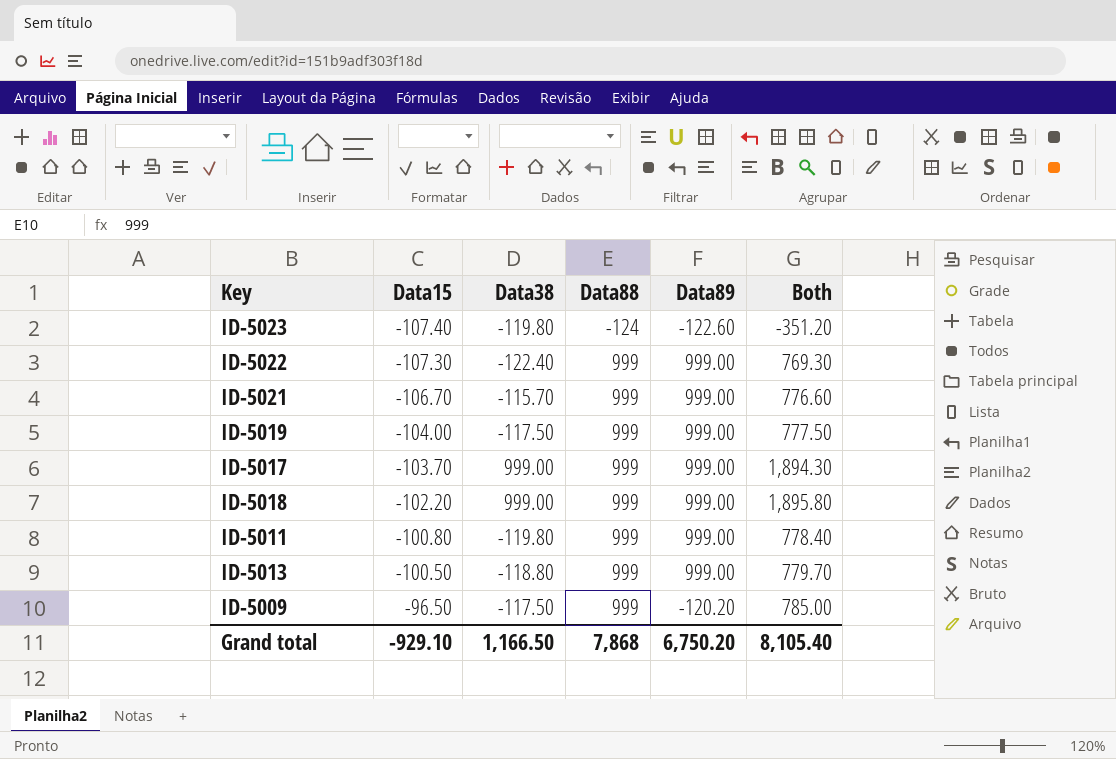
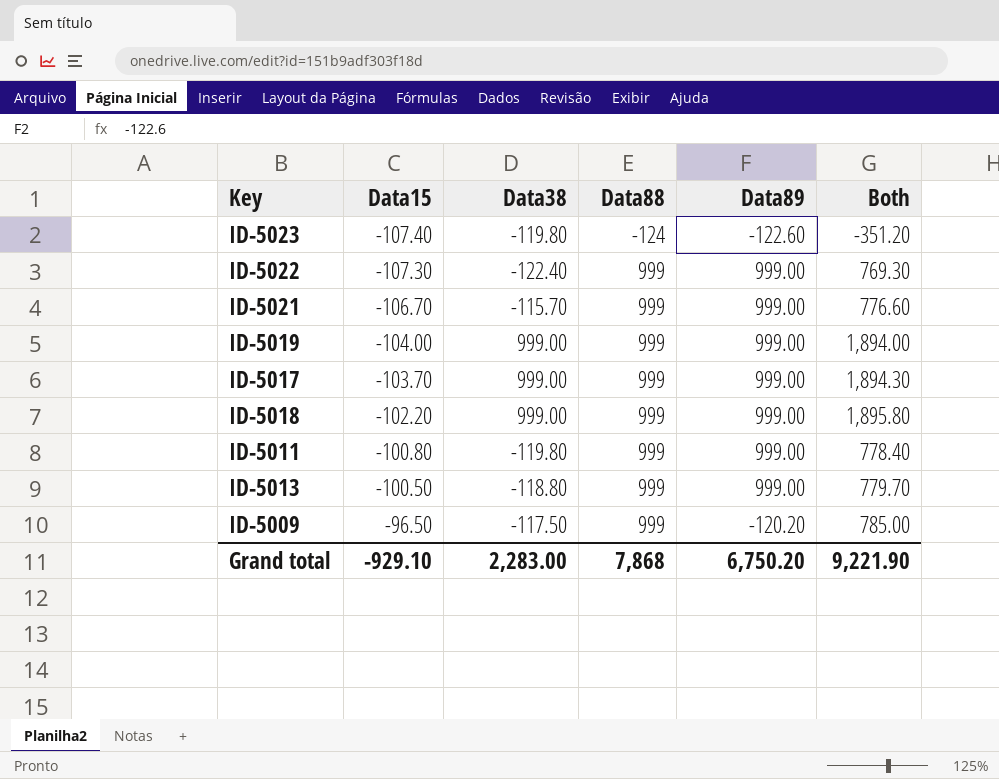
ID-5019 | Data38: -117.50 -> 999.00
ID-5019 | Both: 777.50 -> 1,894.00
Grand total | Data38: 1,166.50 -> 2,283.00
Grand total | Both: 8,105.40 -> 9,221.90

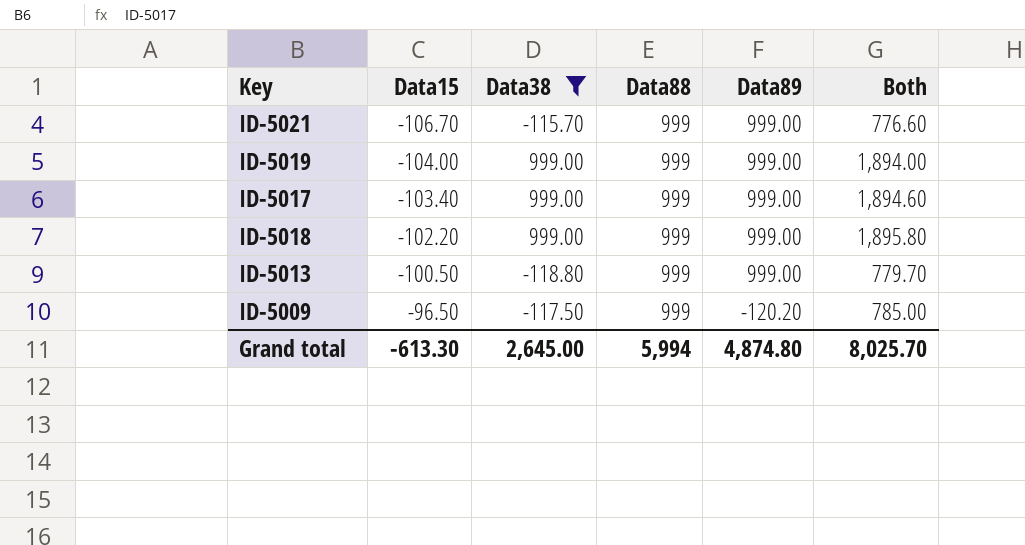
filter: none -> Data38 >= -118.80
ID-5017 | Data15: -103.70 -> -103.40
ID-5017 | Both: 1,894.30 -> 1,894.60
Grand total | Data15: -929.10 -> -613.30
Grand total | Data38: 2,283.00 -> 2,645.00
Grand total | Data88: 7,868 -> 5,994
Grand total | Data89: 6,750.20 -> 4,874.80
Grand total | Both: 9,221.90 -> 8,025.70

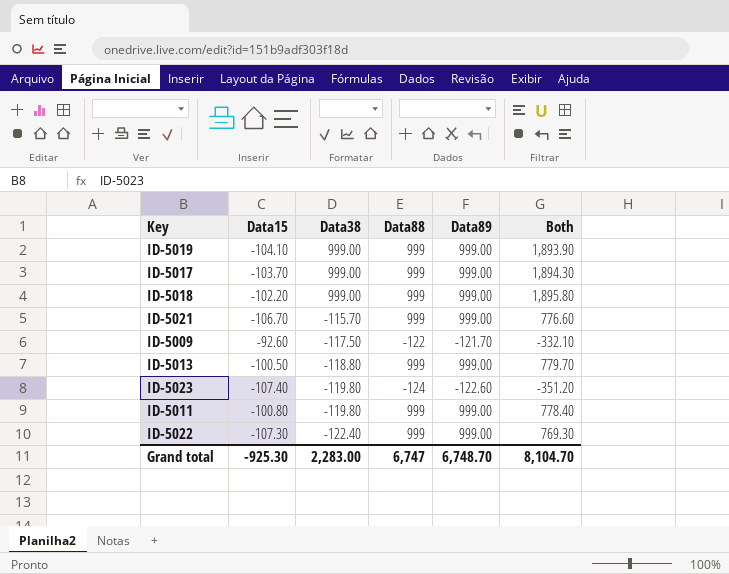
filter: Data38 >= -118.80 -> none
row order: Data15 ascending -> Data38 descending
ID-5019 | Data15: -104.00 -> -104.10
ID-5019 | Both: 1,894.00 -> 1,893.90
ID-5017 | Data15: -103.40 -> -103.70
ID-5017 | Both: 1,894.60 -> 1,894.30
ID-5009 | Data15: -96.50 -> -92.60
ID-5009 | Data88: 999 -> -122
ID-5009 | Data89: -120.20 -> -121.70
ID-5009 | Both: 785.00 -> -332.10
Grand total | Data15: -613.30 -> -925.30
Grand total | Data38: 2,645.00 -> 2,283.00
Grand total | Data88: 5,994 -> 6,747
Grand total | Data89: 4,874.80 -> 6,748.70
Grand total | Both: 8,025.70 -> 8,104.70

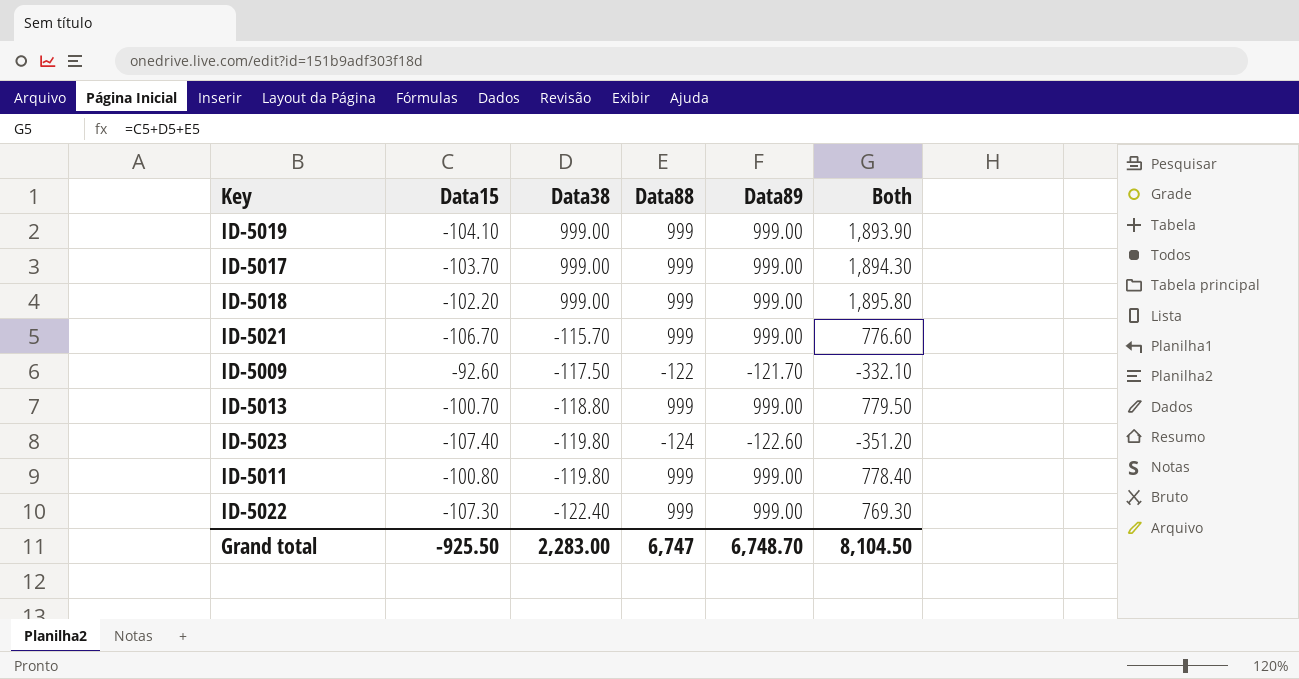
ID-5013 | Data15: -100.50 -> -100.70
ID-5013 | Both: 779.70 -> 779.50
Grand total | Data15: -925.30 -> -925.50
Grand total | Both: 8,104.70 -> 8,104.50

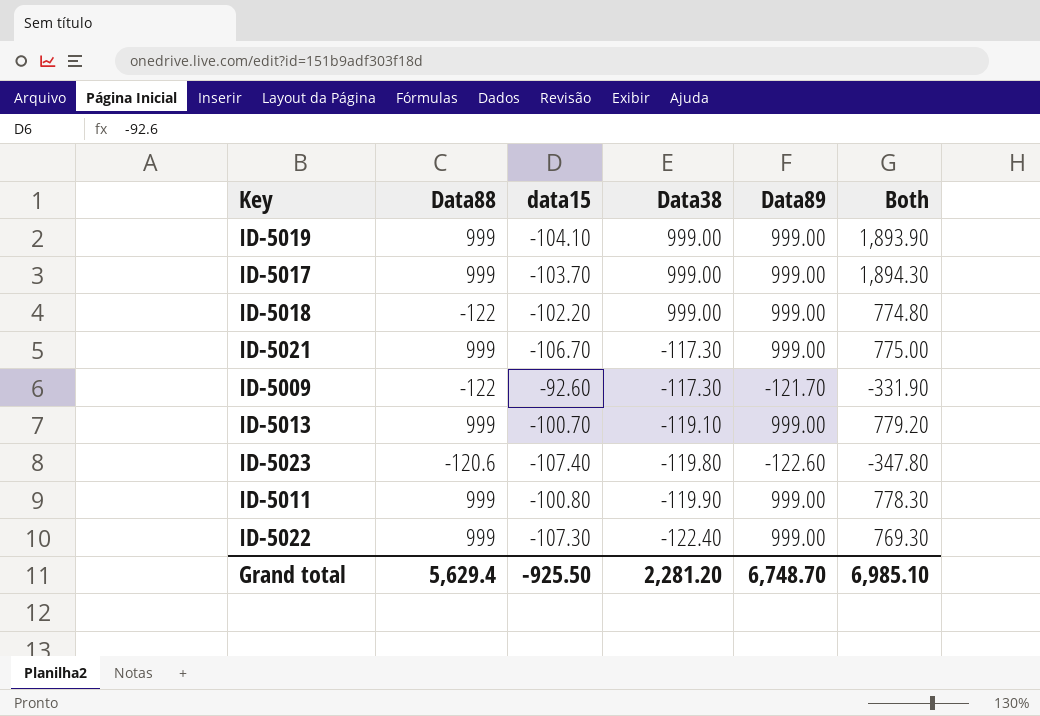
column Data88 | position: 4 -> 2
column name: Data15 -> data15
ID-5018 | Data88: 999 -> -122
ID-5018 | Both: 1,895.80 -> 774.80
ID-5021 | Data38: -115.70 -> -117.30
ID-5021 | Both: 776.60 -> 775.00
ID-5009 | Data38: -117.50 -> -117.30
ID-5009 | Both: -332.10 -> -331.90
ID-5013 | Data38: -118.80 -> -119.10
ID-5013 | Both: 779.50 -> 779.20
ID-5023 | Data88: -124 -> -120.6
ID-5023 | Both: -351.20 -> -347.80
ID-5011 | Data38: -119.80 -> -119.90
ID-5011 | Both: 778.40 -> 778.30
Grand total | Data88: 6,747 -> 5,629.4
Grand total | Data38: 2,283.00 -> 2,281.20
Grand total | Both: 8,104.50 -> 6,985.10

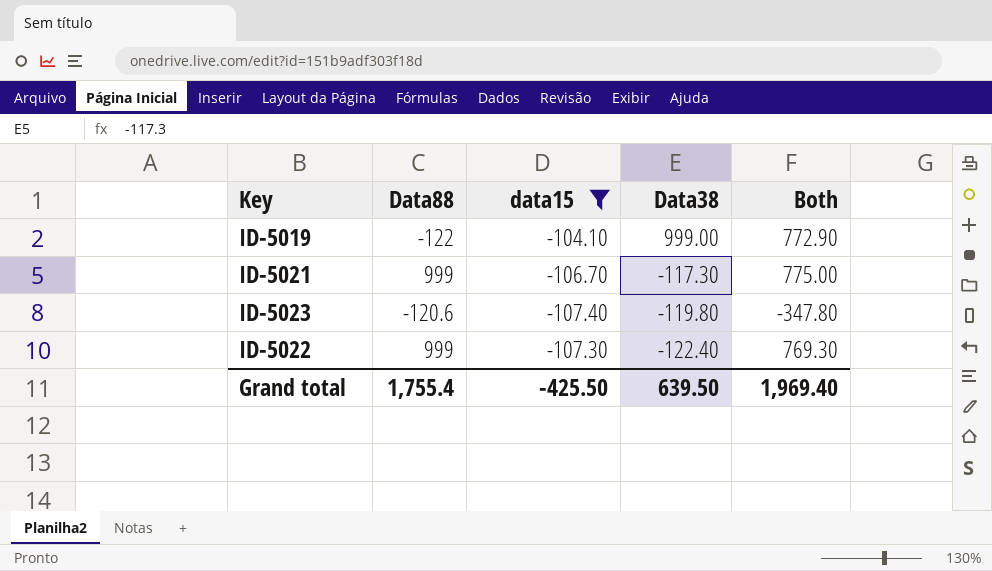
filter: none -> data15 <= -104.10
column Data89 | position: 5 -> none
ID-5019 | Data88: 999 -> -122
ID-5019 | Both: 1,893.90 -> 772.90
Grand total | Data88: 5,629.4 -> 1,755.4
Grand total | data15: -925.50 -> -425.50
Grand total | Data38: 2,281.20 -> 639.50
Grand total | Both: 6,985.10 -> 1,969.40

